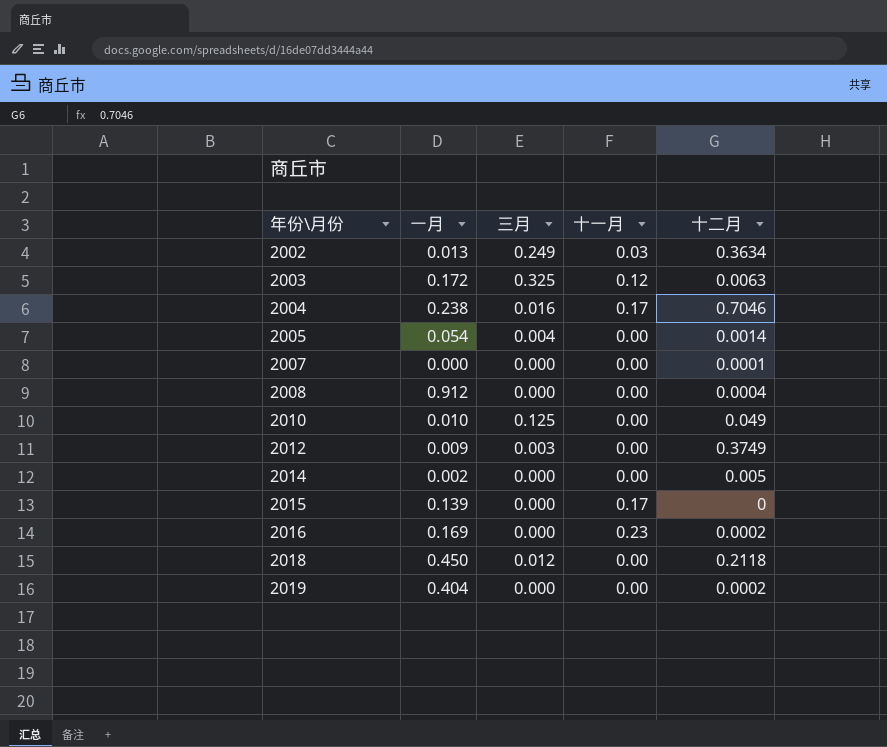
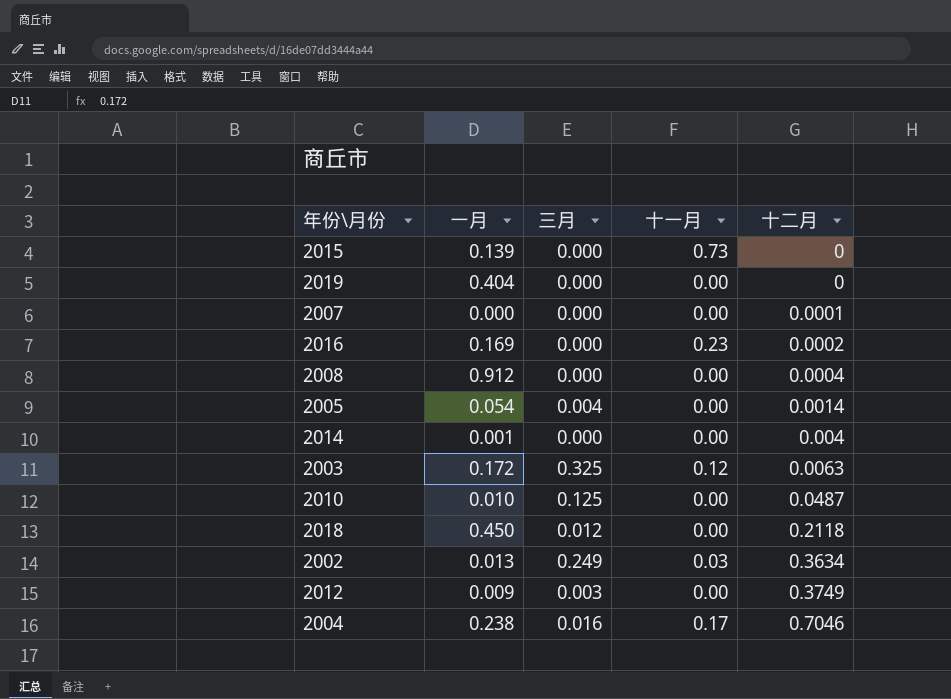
row order: 年份\月份 ascending -> 十二月 ascending
2015 | 十一月: 0.17 -> 0.73
2019 | 十二月: 0.0002 -> 0
2014 | 一月: 0.002 -> 0.001
2014 | 十二月: 0.005 -> 0.004
2010 | 十二月: 0.049 -> 0.0487

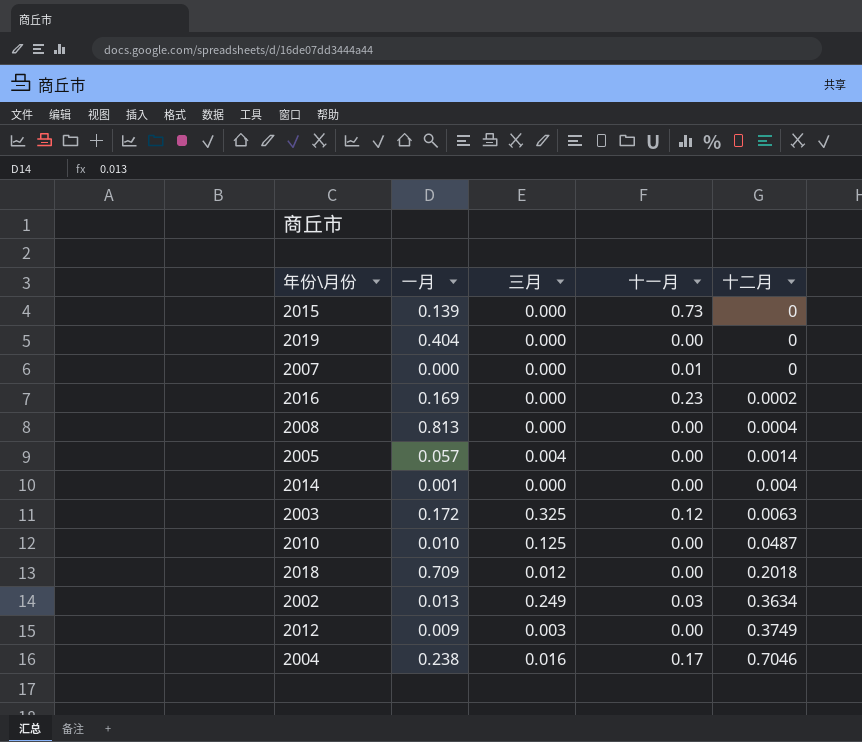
2007 | 十一月: 0.00 -> 0.01
2007 | 十二月: 0.0001 -> 0
2008 | 一月: 0.912 -> 0.813
2005 | 一月: 0.054 -> 0.057
2018 | 一月: 0.450 -> 0.709
2018 | 十二月: 0.2118 -> 0.2018

